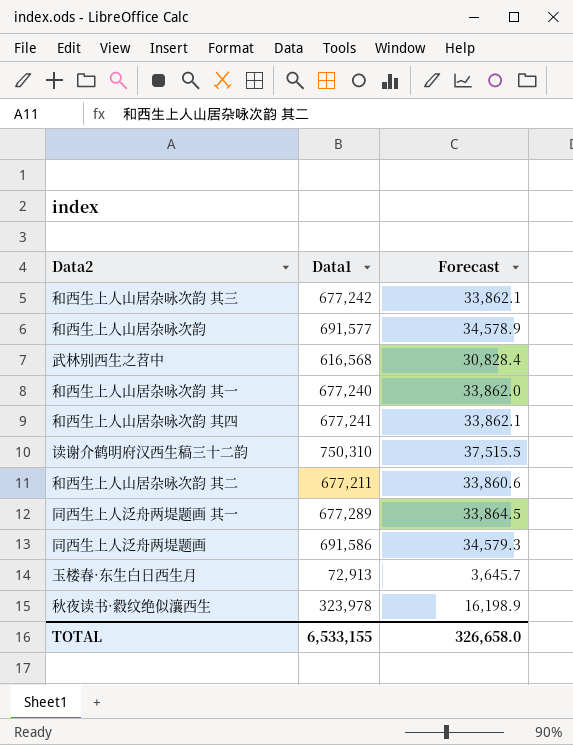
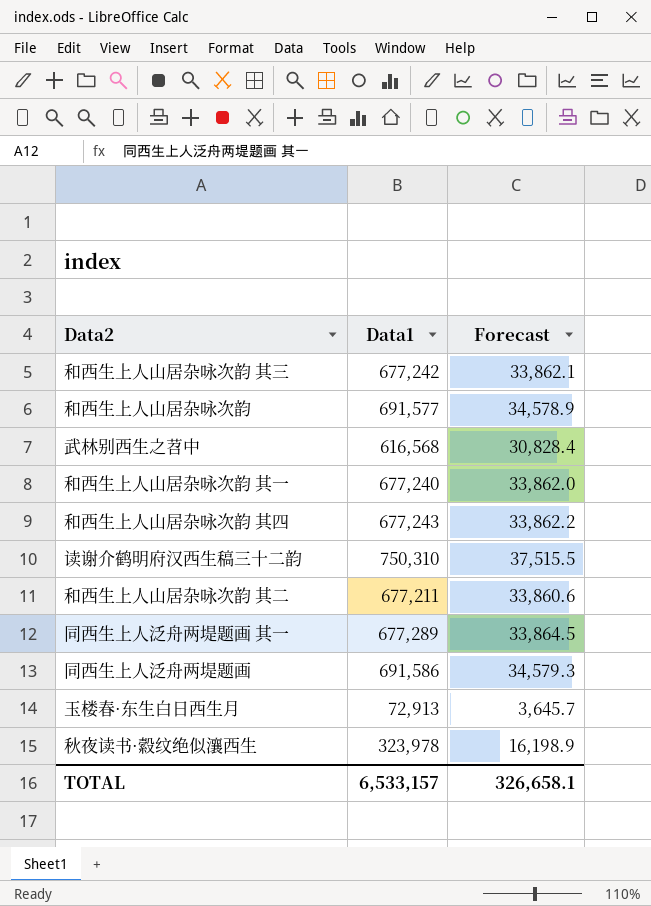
和西生上人山居杂咏次韵 其四 | Data1: 677,241 -> 677,243
和西生上人山居杂咏次韵 其四 | Forecast: 33,862.1 -> 33,862.2
TOTAL | Data1: 6,533,155 -> 6,533,157
TOTAL | Forecast: 326,658.0 -> 326,658.1

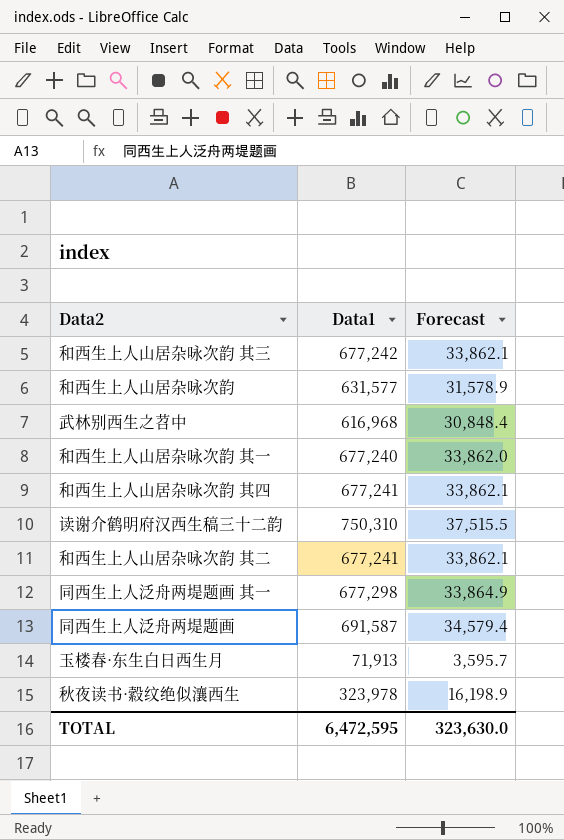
和西生上人山居杂咏次韵 | Data1: 691,577 -> 631,577
和西生上人山居杂咏次韵 | Forecast: 34,578.9 -> 31,578.9
武林别西生之苕中 | Data1: 616,568 -> 616,968
武林别西生之苕中 | Forecast: 30,828.4 -> 30,848.4
和西生上人山居杂咏次韵 其四 | Data1: 677,243 -> 677,241
和西生上人山居杂咏次韵 其四 | Forecast: 33,862.2 -> 33,862.1
和西生上人山居杂咏次韵 其二 | Data1: 677,211 -> 677,241
和西生上人山居杂咏次韵 其二 | Forecast: 33,860.6 -> 33,862.1
同西生上人泛舟两堤题画 其一 | Data1: 677,289 -> 677,298
同西生上人泛舟两堤题画 其一 | Forecast: 33,864.5 -> 33,864.9
同西生上人泛舟两堤题画 | Data1: 691,586 -> 691,587
同西生上人泛舟两堤题画 | Forecast: 34,579.3 -> 34,579.4
玉楼春·东生白日西生月 | Data1: 72,913 -> 71,913
玉楼春·东生白日西生月 | Forecast: 3,645.7 -> 3,595.7
TOTAL | Data1: 6,533,157 -> 6,472,595
TOTAL | Forecast: 326,658.1 -> 323,630.0

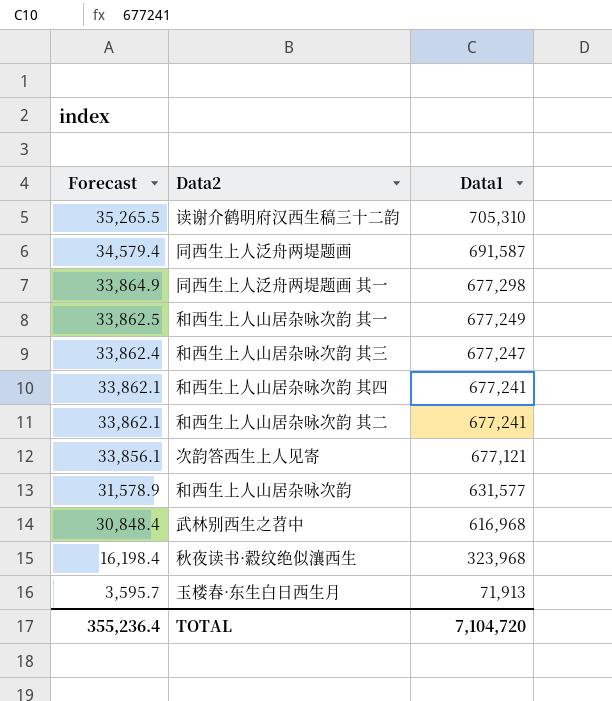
row order: none -> Forecast descending
column Forecast | position: 3 -> 1
读谢介鹤明府汉西生稿三十二韵 | Forecast: 37,515.5 -> 35,265.5
读谢介鹤明府汉西生稿三十二韵 | Data1: 750,310 -> 705,310
和西生上人山居杂咏次韵 其一 | Forecast: 33,862.0 -> 33,862.5
和西生上人山居杂咏次韵 其一 | Data1: 677,240 -> 677,249
和西生上人山居杂咏次韵 其三 | Forecast: 33,862.1 -> 33,862.4
和西生上人山居杂咏次韵 其三 | Data1: 677,242 -> 677,247
row 次韵答西生上人见寄: none -> 33,856.1 | 677,121
秋夜读书·縠纹绝似瀼西生 | Forecast: 16,198.9 -> 16,198.4
秋夜读书·縠纹绝似瀼西生 | Data1: 323,978 -> 323,968
TOTAL | Forecast: 323,630.0 -> 355,236.4
TOTAL | Data1: 6,472,595 -> 7,104,720

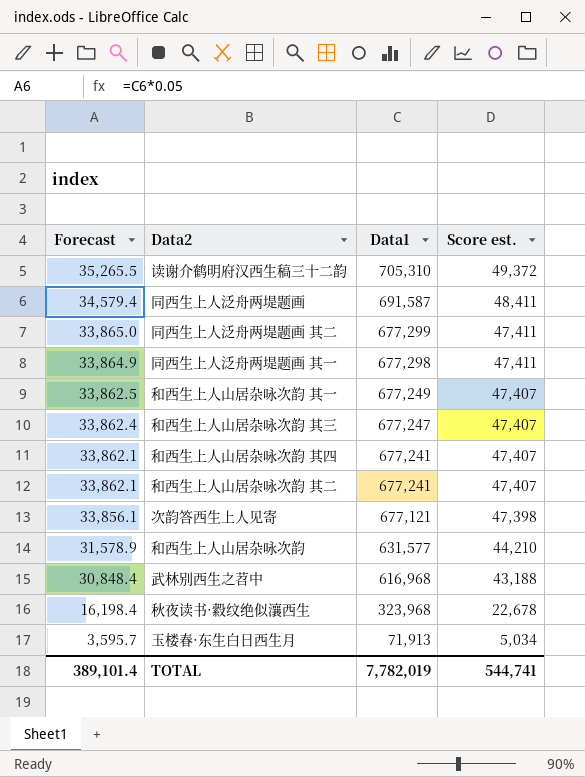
column Score est. | formula: none -> [Data1] * 0.07
row 同西生上人泛舟两堤题画 其二: none -> 33,865.0 | 677,299 | 47,411
TOTAL | Forecast: 355,236.4 -> 389,101.4
TOTAL | Data1: 7,104,720 -> 7,782,019

